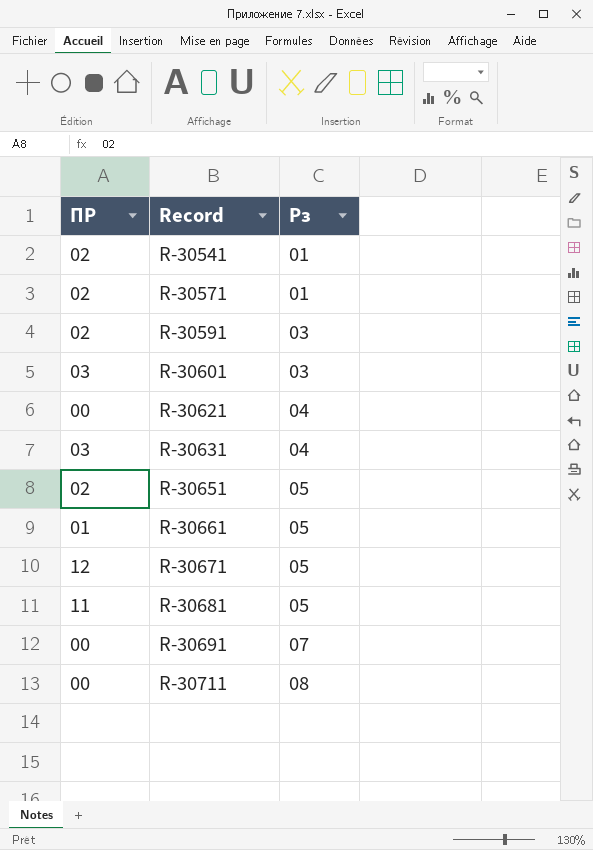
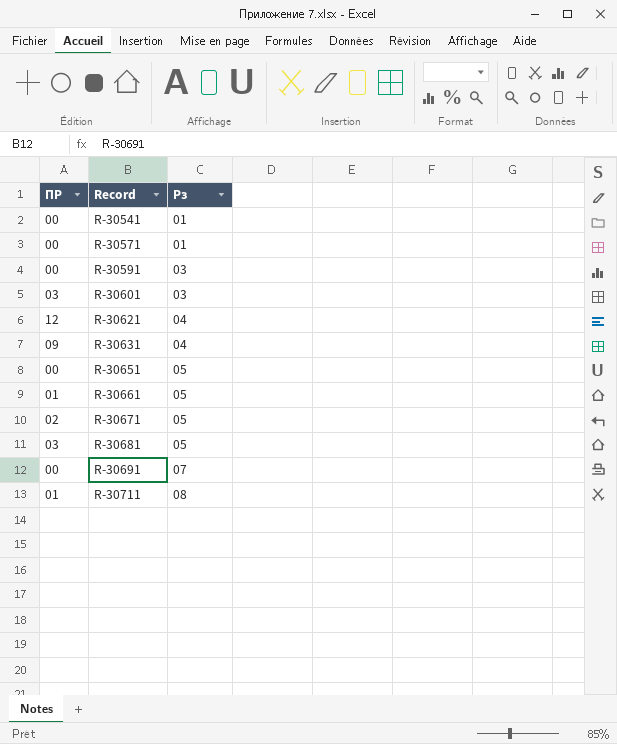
R-30541 | ПР: 02 -> 00
R-30571 | ПР: 02 -> 00
R-30591 | ПР: 02 -> 00
R-30621 | ПР: 00 -> 12
R-30631 | ПР: 03 -> 09
R-30651 | ПР: 02 -> 00
R-30671 | ПР: 12 -> 02
R-30681 | ПР: 11 -> 03
R-30711 | ПР: 00 -> 01

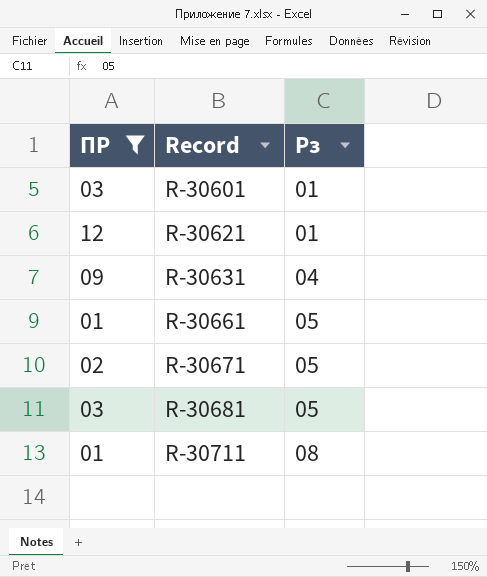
filter: none -> ПР != 00
R-30601 | Рз: 03 -> 01
R-30621 | Рз: 04 -> 01

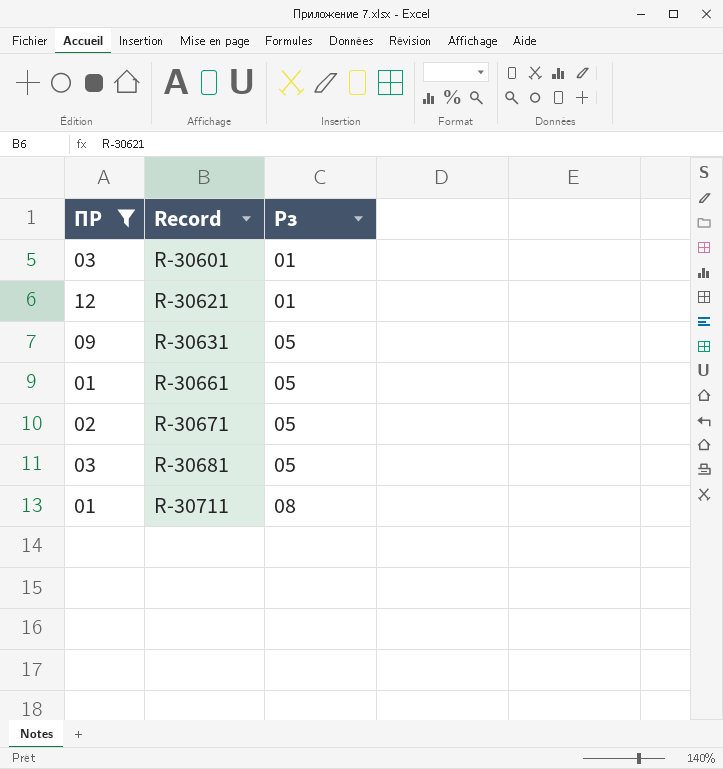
R-30631 | Рз: 04 -> 05

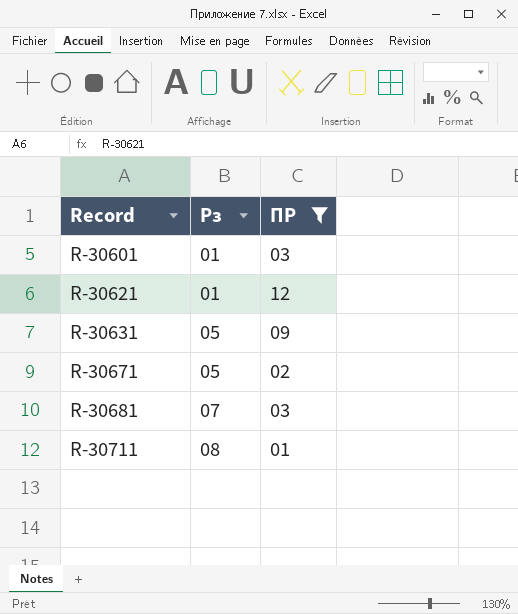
column ПР | position: 1 -> 3
row R-30661: 01 | 05 -> none
R-30681 | Рз: 05 -> 07

